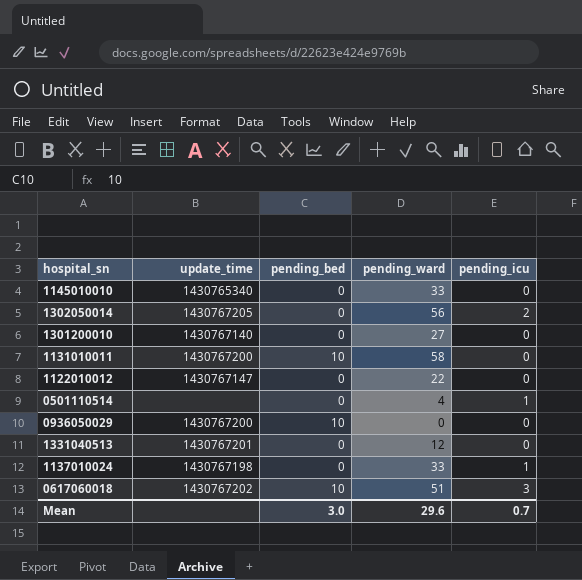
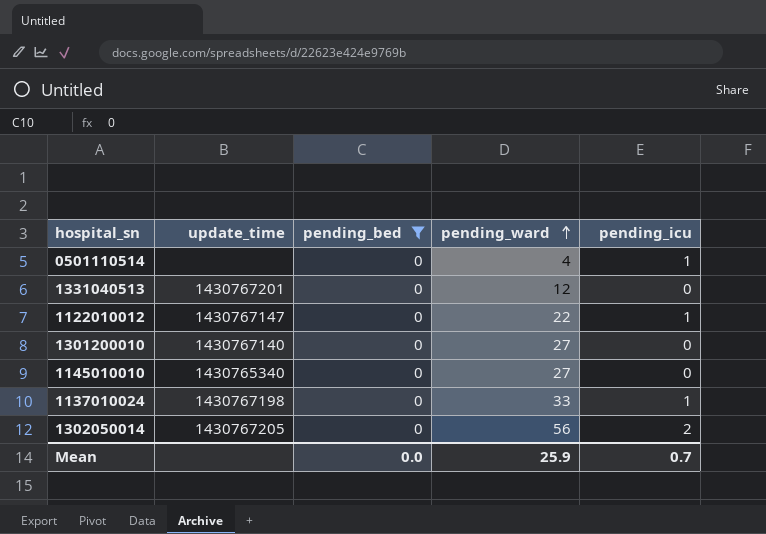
filter: none -> pending_bed = 0
row order: none -> pending_ward ascending
1122010012 | pending_icu: 0 -> 1
1145010010 | pending_ward: 33 -> 27
Mean | pending_bed: 3.0 -> 0.0
Mean | pending_ward: 29.6 -> 25.9

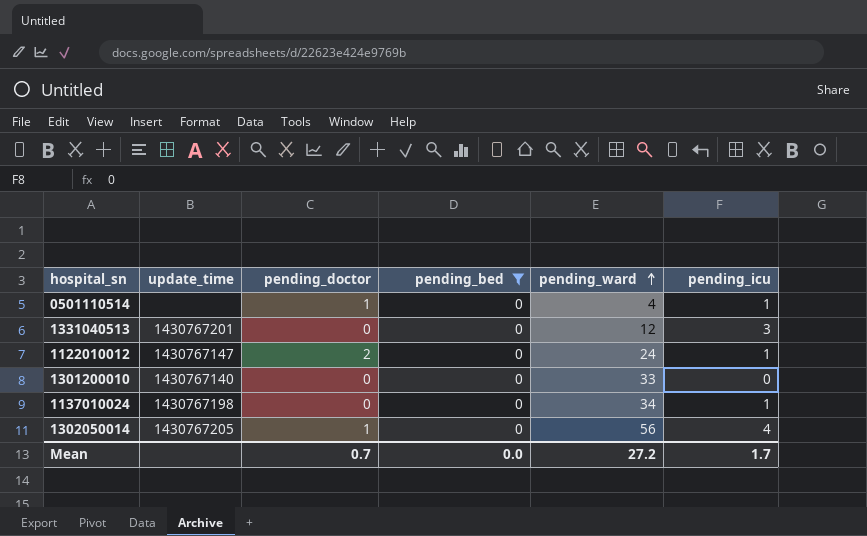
column pending_doctor | position: none -> 3
row 1145010010: 1430765340 | 0 | 27 | 0 -> none
1331040513 | pending_icu: 0 -> 3
1122010012 | pending_ward: 22 -> 24
1301200010 | pending_ward: 27 -> 33
1137010024 | pending_ward: 33 -> 34
1302050014 | pending_icu: 2 -> 4
Mean | pending_ward: 25.9 -> 27.2
Mean | pending_icu: 0.7 -> 1.7

